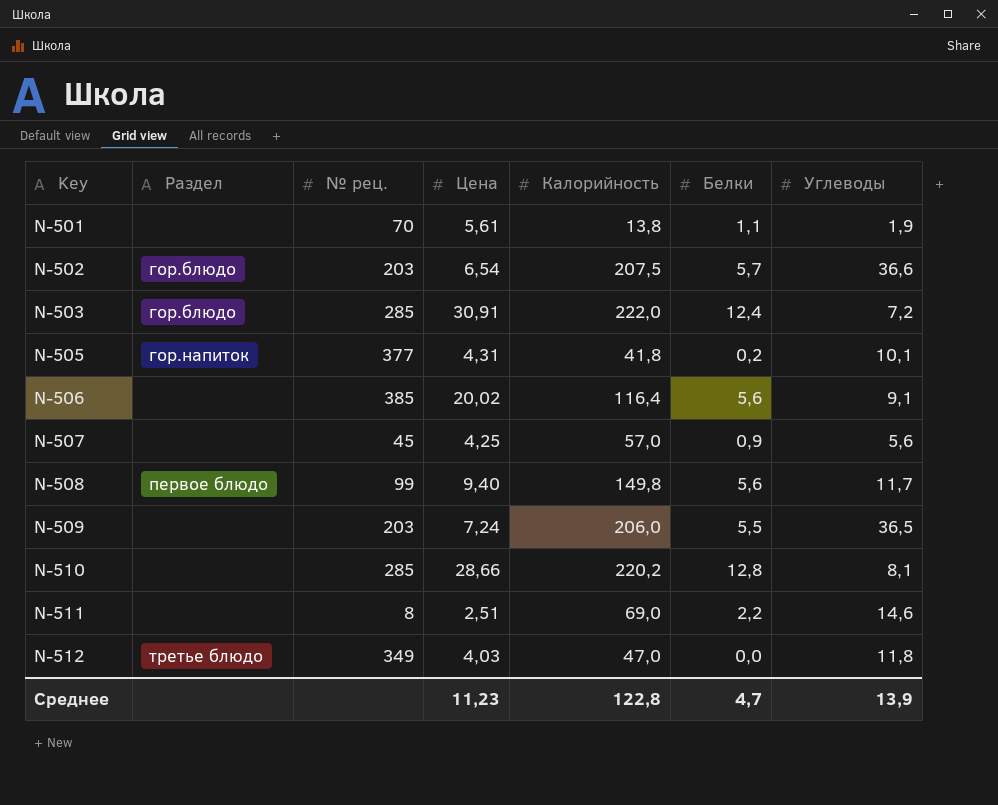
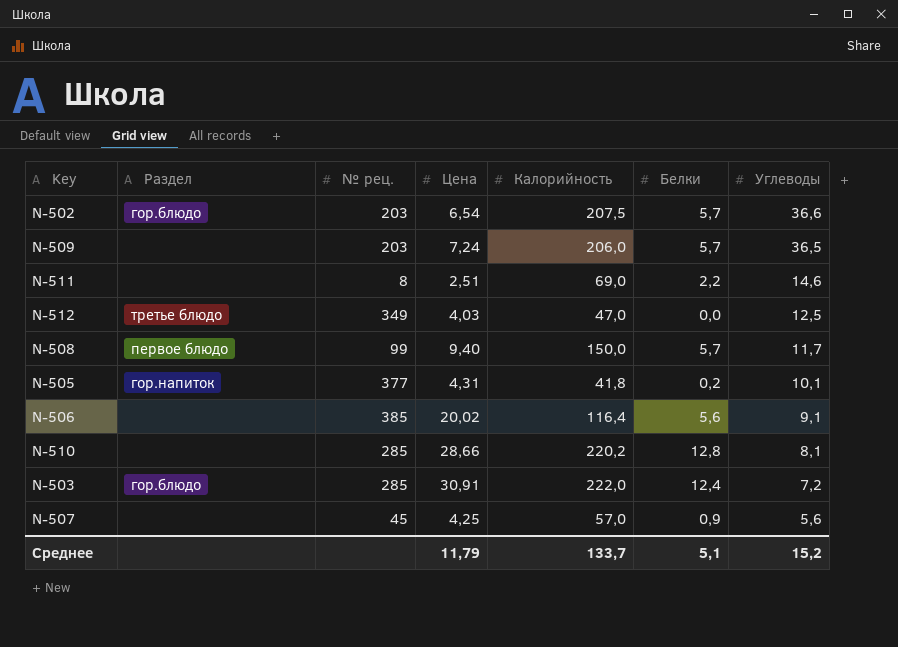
row order: Key ascending -> Углеводы descending
row N-501: none | 70 | 5,61 | 13,8 | 1,1 | 1,9 -> none
N-509 | Белки: 5,5 -> 5,7
N-512 | Углеводы: 11,8 -> 12,5
N-508 | Калорийность: 149,8 -> 150,0
N-508 | Белки: 5,6 -> 5,7
Среднее | Цена: 11,23 -> 11,79
Среднее | Калорийность: 122,8 -> 133,7
Среднее | Белки: 4,7 -> 5,1
Среднее | Углеводы: 13,9 -> 15,2

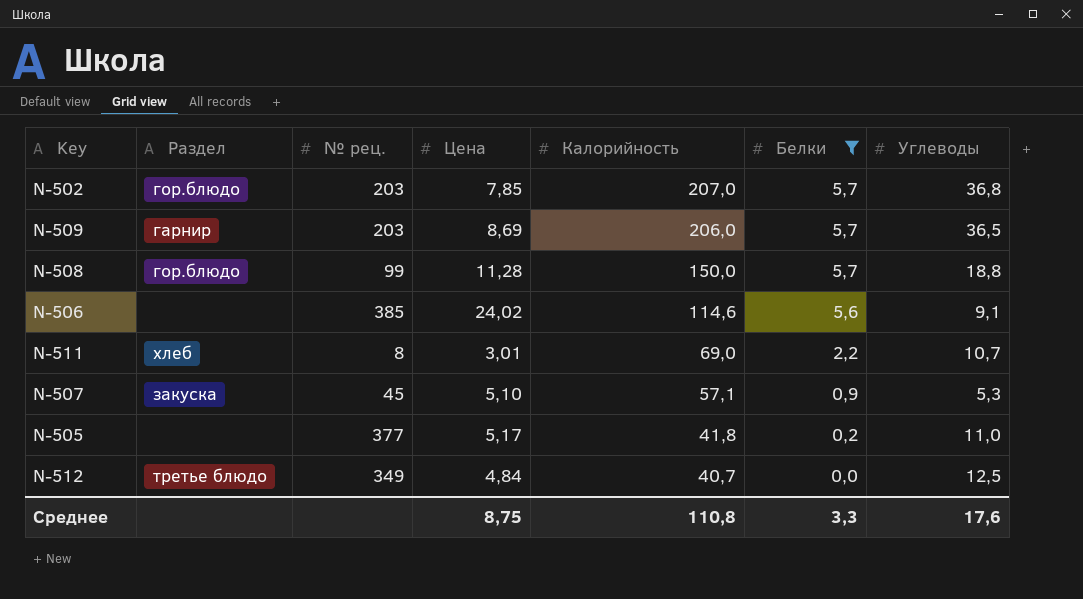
filter: none -> Белки <= 5,7
row order: Углеводы descending -> Калорийность descending
N-502 | Цена: 6,54 -> 7,85
N-502 | Калорийность: 207,5 -> 207,0
N-502 | Углеводы: 36,6 -> 36,8
N-509 | Раздел: none -> гарнир
N-509 | Цена: 7,24 -> 8,69
N-508 | Раздел: первое блюдо -> гор.блюдо
N-508 | Цена: 9,40 -> 11,28
N-508 | Углеводы: 11,7 -> 18,8
N-506 | Цена: 20,02 -> 24,02
N-506 | Калорийность: 116,4 -> 114,6
N-511 | Раздел: none -> хлеб
N-511 | Цена: 2,51 -> 3,01
N-511 | Углеводы: 14,6 -> 10,7
N-507 | Раздел: none -> закуска
N-507 | Цена: 4,25 -> 5,10
N-507 | Калорийность: 57,0 -> 57,1
N-507 | Углеводы: 5,6 -> 5,3
N-505 | Раздел: гор.напиток -> none
N-505 | Цена: 4,31 -> 5,17
N-505 | Углеводы: 10,1 -> 11,0
N-512 | Цена: 4,03 -> 4,84
N-512 | Калорийность: 47,0 -> 40,7
Среднее | Цена: 11,79 -> 8,75
Среднее | Калорийность: 133,7 -> 110,8
Среднее | Белки: 5,1 -> 3,3
Среднее | Углеводы: 15,2 -> 17,6

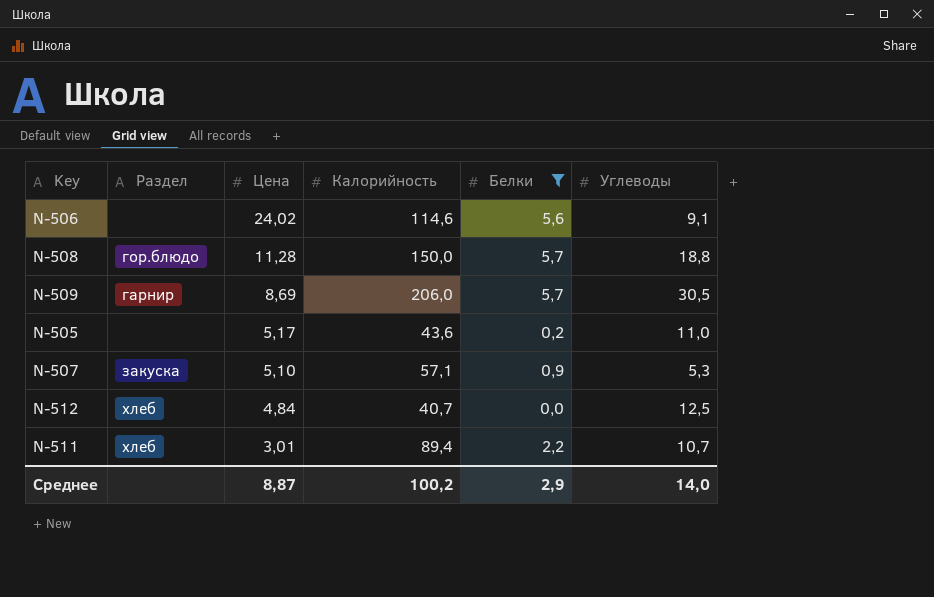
row order: Калорийность descending -> Цена descending
column № рец. | position: 3 -> none
row N-502: гор.блюдо | 203 | 7,85 | 207,0 | 5,7 | 36,8 -> none
N-509 | Углеводы: 36,5 -> 30,5
N-505 | Калорийность: 41,8 -> 43,6
N-512 | Раздел: третье блюдо -> хлеб
N-511 | Калорийность: 69,0 -> 89,4
Среднее | Цена: 8,75 -> 8,87
Среднее | Калорийность: 110,8 -> 100,2
Среднее | Белки: 3,3 -> 2,9
Среднее | Углеводы: 17,6 -> 14,0

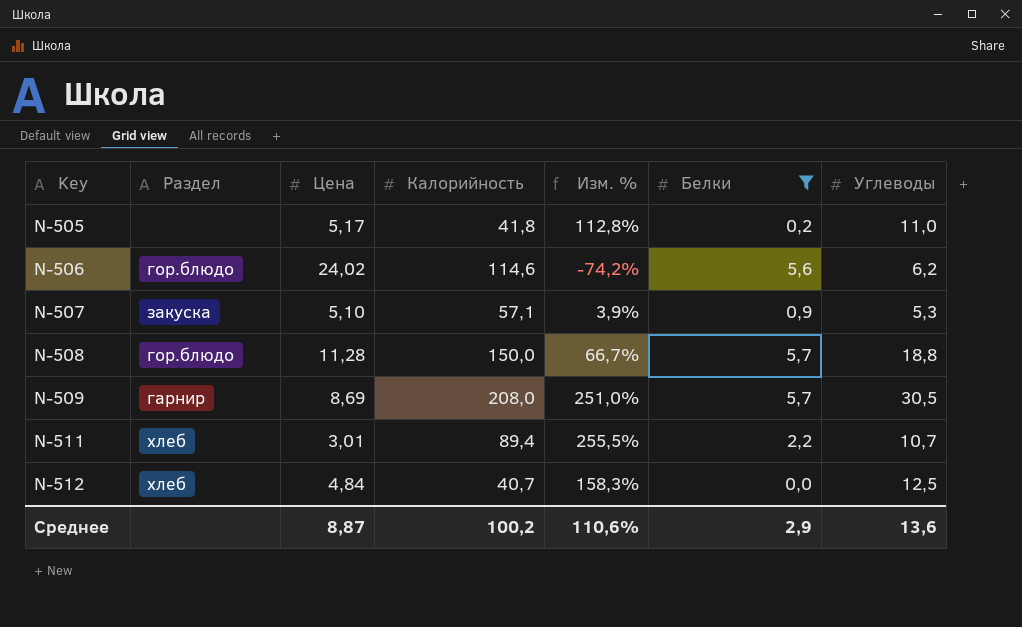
row order: Цена descending -> Key ascending
column Изм. % | formula: none -> ([Углеводы] - [Цена]) / [Цена]
N-505 | Калорийность: 43,6 -> 41,8
N-506 | Раздел: none -> гор.блюдо
N-506 | Углеводы: 9,1 -> 6,2
N-509 | Калорийность: 206,0 -> 208,0
Среднее | Углеводы: 14,0 -> 13,6

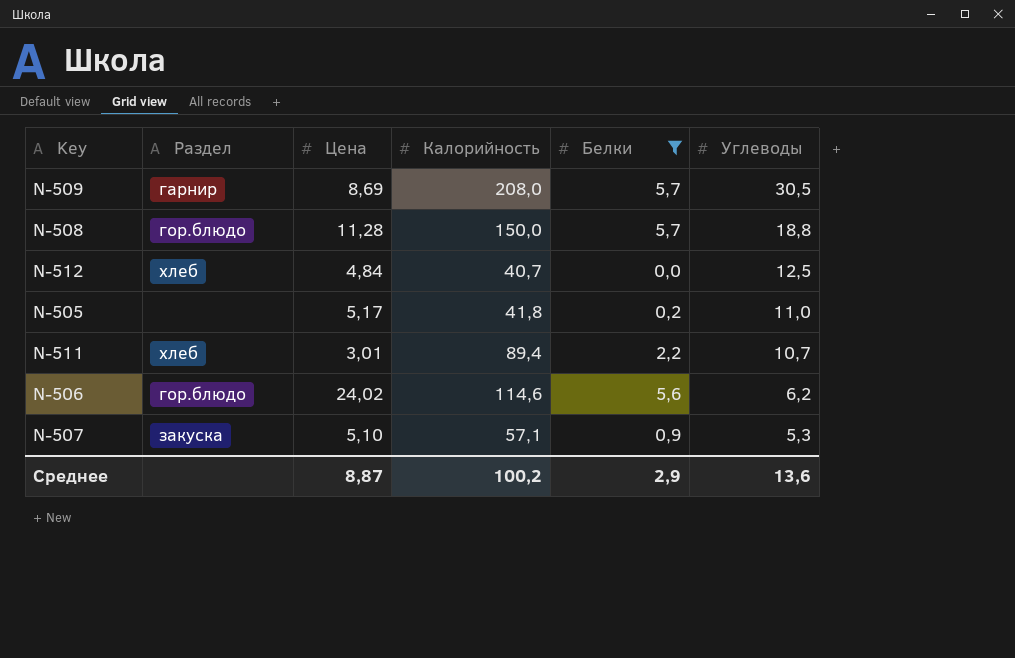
row order: Key ascending -> Углеводы descending
column Изм. % | formula: ([Углеводы] - [Цена]) / [Цена] -> none

